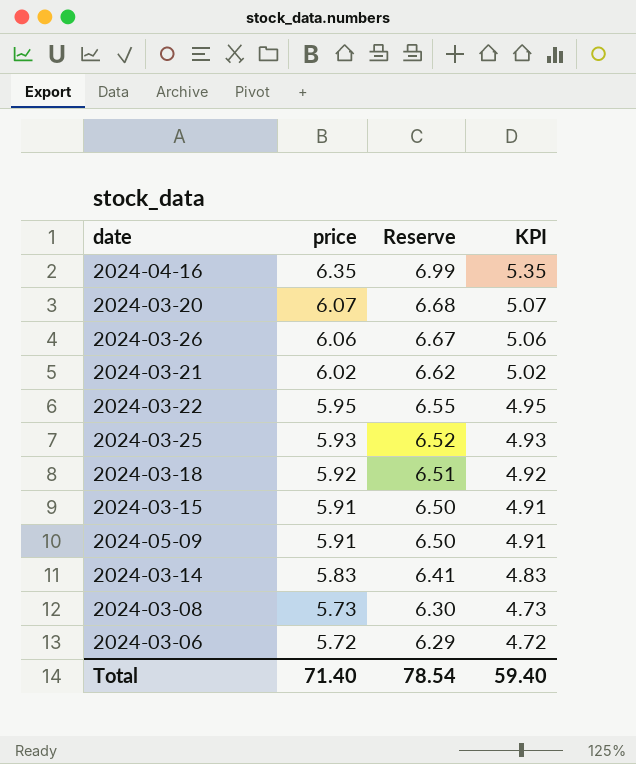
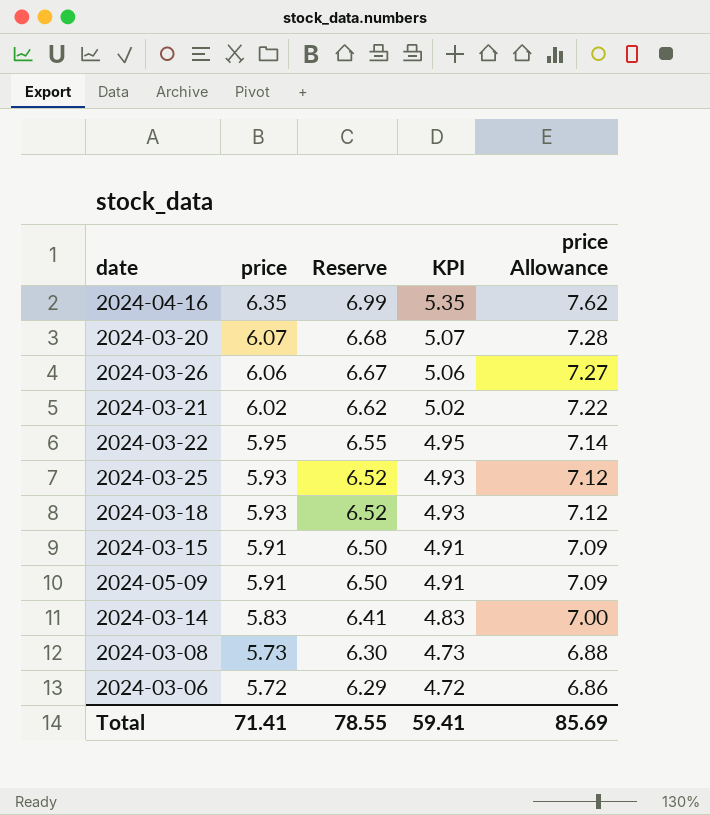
column price Allowance | formula: none -> [price] * 1.2
2024-03-18 | price: 5.92 -> 5.93
2024-03-18 | Reserve: 6.51 -> 6.52
2024-03-18 | KPI: 4.92 -> 4.93
Total | price: 71.40 -> 71.41
Total | Reserve: 78.54 -> 78.55
Total | KPI: 59.40 -> 59.41

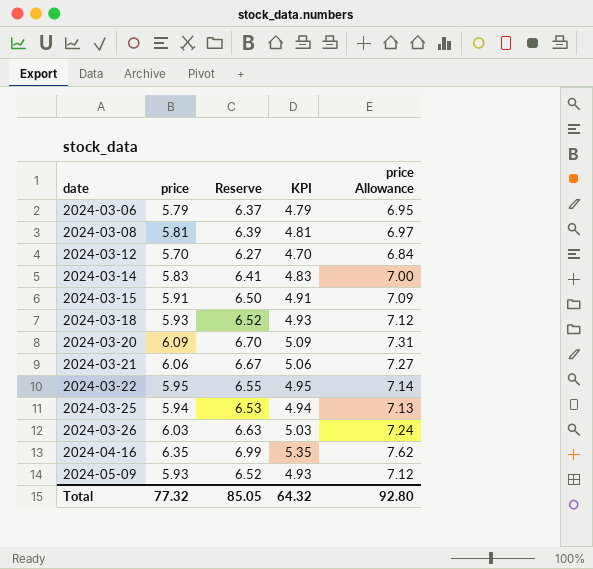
row order: price descending -> date ascending
2024-03-06 | price: 5.72 -> 5.79
2024-03-06 | Reserve: 6.29 -> 6.37
2024-03-06 | KPI: 4.72 -> 4.79
2024-03-06 | price Allowance: 6.86 -> 6.95
2024-03-08 | price: 5.73 -> 5.81
2024-03-08 | Reserve: 6.30 -> 6.39
2024-03-08 | KPI: 4.73 -> 4.81
2024-03-08 | price Allowance: 6.88 -> 6.97
row 2024-03-12: none -> 5.70 | 6.27 | 4.70 | 6.84
2024-03-20 | price: 6.07 -> 6.09
2024-03-20 | Reserve: 6.68 -> 6.70
2024-03-20 | KPI: 5.07 -> 5.09
2024-03-20 | price Allowance: 7.28 -> 7.31
2024-03-21 | price: 6.02 -> 6.06
2024-03-21 | Reserve: 6.62 -> 6.67
2024-03-21 | KPI: 5.02 -> 5.06
2024-03-21 | price Allowance: 7.22 -> 7.27
2024-03-25 | price: 5.93 -> 5.94
2024-03-25 | Reserve: 6.52 -> 6.53
2024-03-25 | KPI: 4.93 -> 4.94
2024-03-25 | price Allowance: 7.12 -> 7.13
2024-03-26 | price: 6.06 -> 6.03
2024-03-26 | Reserve: 6.67 -> 6.63
2024-03-26 | KPI: 5.06 -> 5.03
2024-03-26 | price Allowance: 7.27 -> 7.24
2024-05-09 | price: 5.91 -> 5.93
2024-05-09 | Reserve: 6.50 -> 6.52
2024-05-09 | KPI: 4.91 -> 4.93
2024-05-09 | price Allowance: 7.09 -> 7.12
Total | price: 71.41 -> 77.32
Total | Reserve: 78.55 -> 85.05
Total | KPI: 59.41 -> 64.32
Total | price Allowance: 85.69 -> 92.80

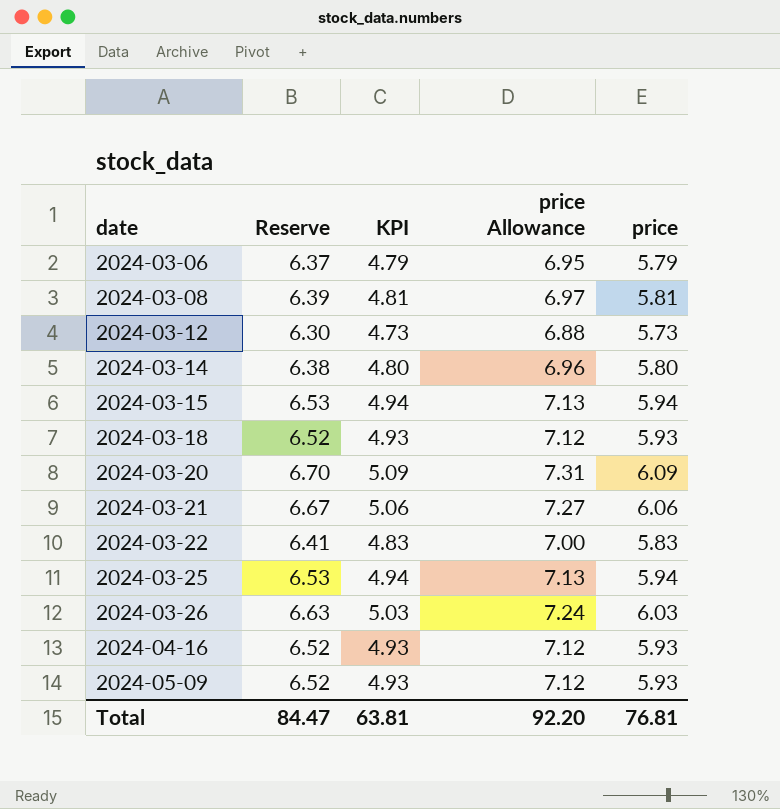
column price | position: 2 -> 5
2024-03-12 | Reserve: 6.27 -> 6.30
2024-03-12 | KPI: 4.70 -> 4.73
2024-03-12 | price Allowance: 6.84 -> 6.88
2024-03-12 | price: 5.70 -> 5.73
2024-03-14 | Reserve: 6.41 -> 6.38
2024-03-14 | KPI: 4.83 -> 4.80
2024-03-14 | price Allowance: 7.00 -> 6.96
2024-03-14 | price: 5.83 -> 5.80
2024-03-15 | Reserve: 6.50 -> 6.53
2024-03-15 | KPI: 4.91 -> 4.94
2024-03-15 | price Allowance: 7.09 -> 7.13
2024-03-15 | price: 5.91 -> 5.94
2024-03-22 | Reserve: 6.55 -> 6.41
2024-03-22 | KPI: 4.95 -> 4.83
2024-03-22 | price Allowance: 7.14 -> 7.00
2024-03-22 | price: 5.95 -> 5.83
2024-04-16 | Reserve: 6.99 -> 6.52
2024-04-16 | KPI: 5.35 -> 4.93
2024-04-16 | price Allowance: 7.62 -> 7.12
2024-04-16 | price: 6.35 -> 5.93
Total | Reserve: 85.05 -> 84.47
Total | KPI: 64.32 -> 63.81
Total | price Allowance: 92.80 -> 92.20
Total | price: 77.32 -> 76.81

